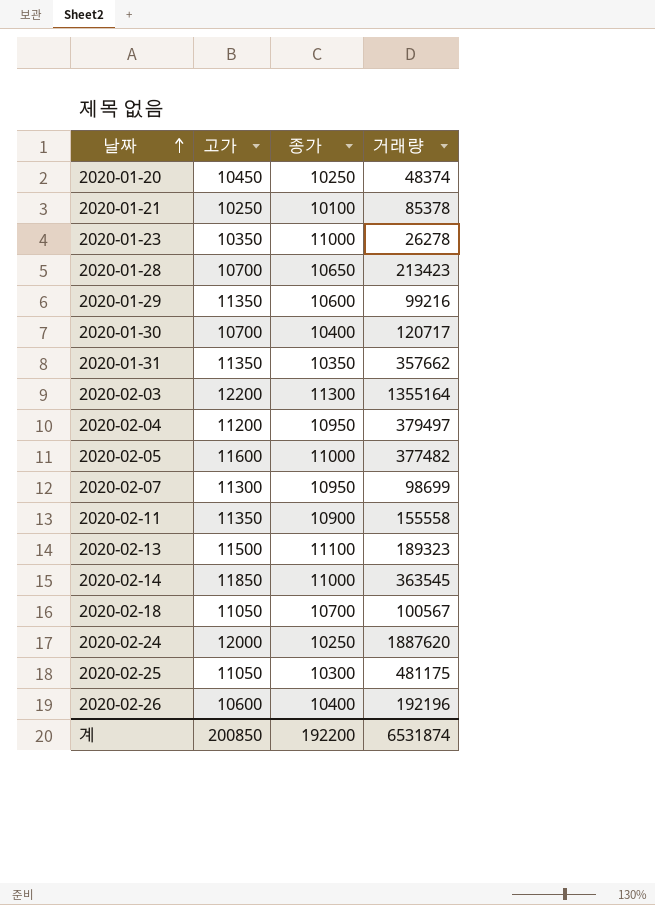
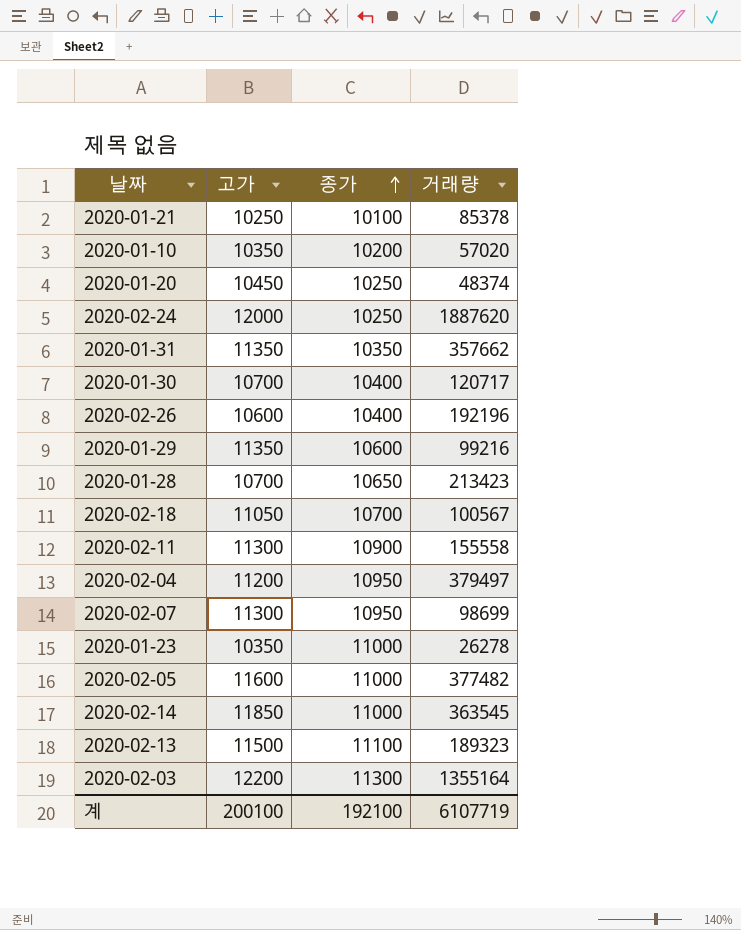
row order: 날짜 ascending -> 종가 ascending
row 2020-02-25: 11050 | 10300 | 481175 -> none
row 2020-01-10: none -> 10350 | 10200 | 57020
2020-02-11 | 고가: 11350 -> 11300
계 | 고가: 200850 -> 200100
계 | 종가: 192200 -> 192100
계 | 거래량: 6531874 -> 6107719

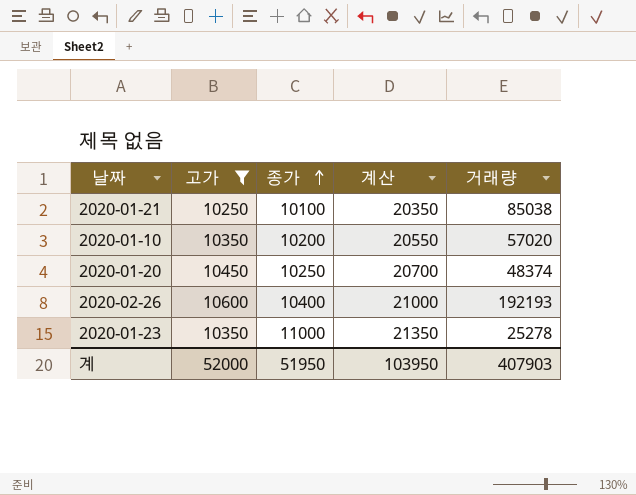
filter: none -> 고가 <= 10600
column 계산 | formula: none -> [고가] + [종가]
2020-01-21 | 거래량: 85378 -> 85038
2020-02-26 | 거래량: 192196 -> 192193
2020-01-23 | 거래량: 26278 -> 25278
계 | 고가: 200100 -> 52000
계 | 종가: 192100 -> 51950
계 | 거래량: 6107719 -> 407903

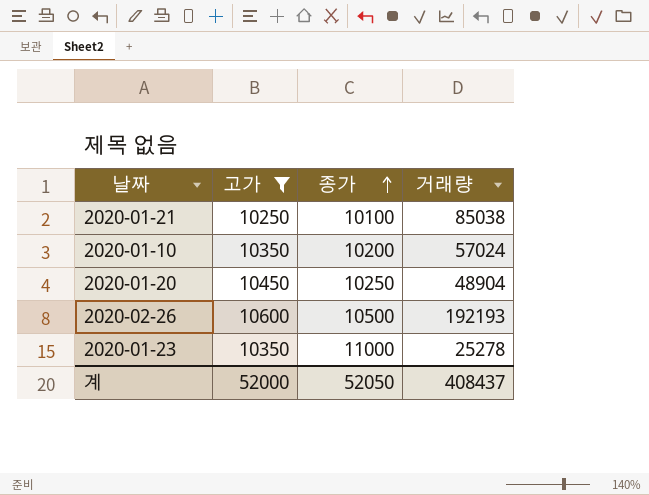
column 계산 | formula: [고가] + [종가] -> none
2020-01-10 | 거래량: 57020 -> 57024
2020-01-20 | 거래량: 48374 -> 48904
2020-02-26 | 종가: 10400 -> 10500
계 | 종가: 51950 -> 52050
계 | 거래량: 407903 -> 408437

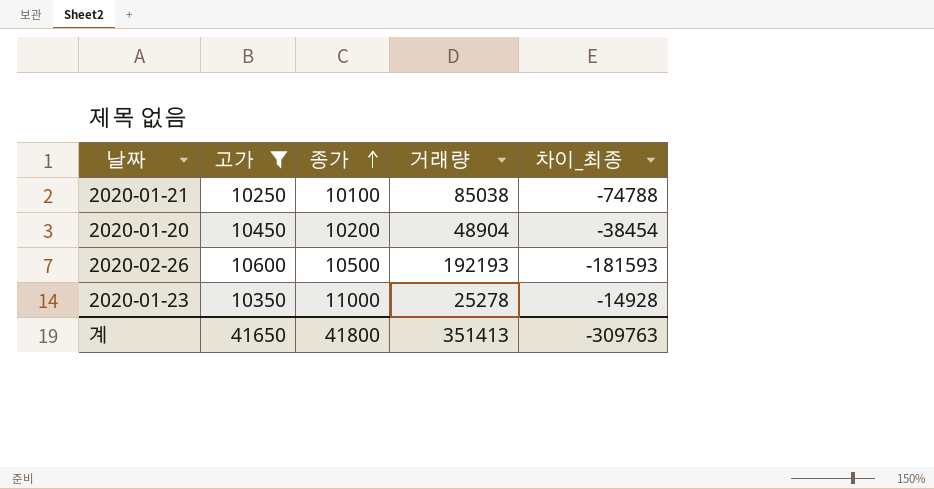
column 차이_최종 | formula: none -> [고가] - [거래량]
row 2020-01-10: 10350 | 10200 | 57024 -> none
2020-01-20 | 종가: 10250 -> 10200
계 | 고가: 52000 -> 41650
계 | 종가: 52050 -> 41800
계 | 거래량: 408437 -> 351413

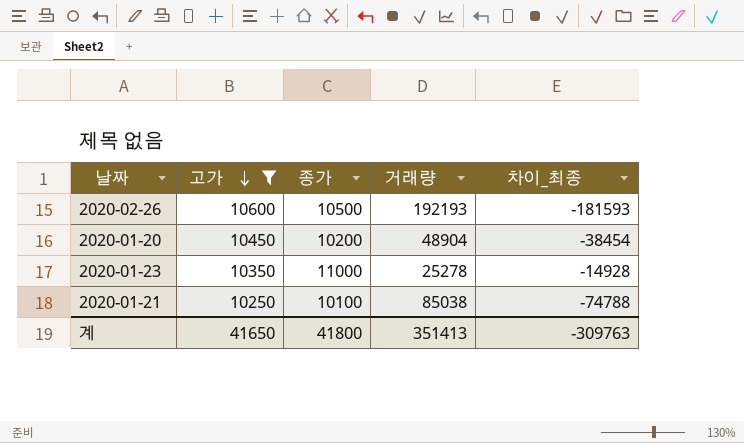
row order: 종가 ascending -> 고가 descending

